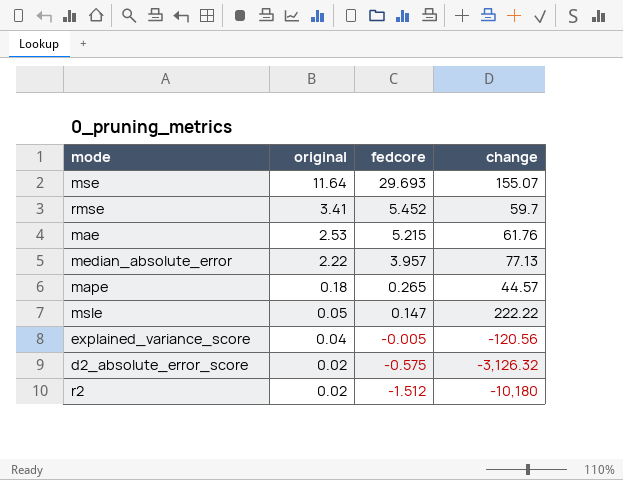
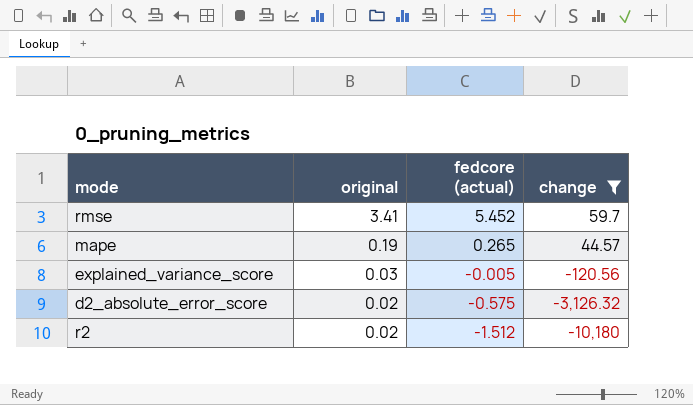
filter: none -> change <= 59.7
column name: fedcore -> fedcore (actual)
mape | original: 0.18 -> 0.19
explained_variance_score | original: 0.04 -> 0.03

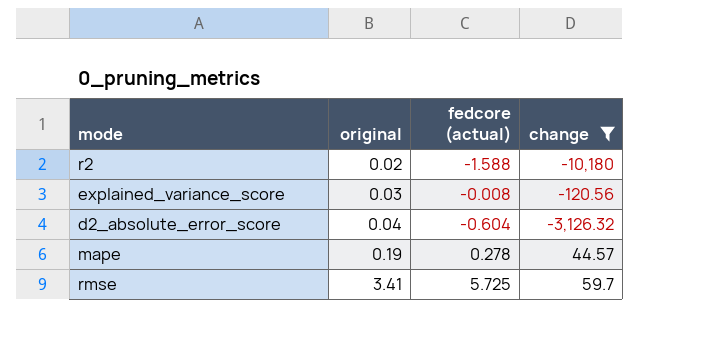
row order: original descending -> original ascending
r2 | fedcore (actual): -1.512 -> -1.588
explained_variance_score | fedcore (actual): -0.005 -> -0.008
d2_absolute_error_score | original: 0.02 -> 0.04
d2_absolute_error_score | fedcore (actual): -0.575 -> -0.604
mape | fedcore (actual): 0.265 -> 0.278
rmse | fedcore (actual): 5.452 -> 5.725

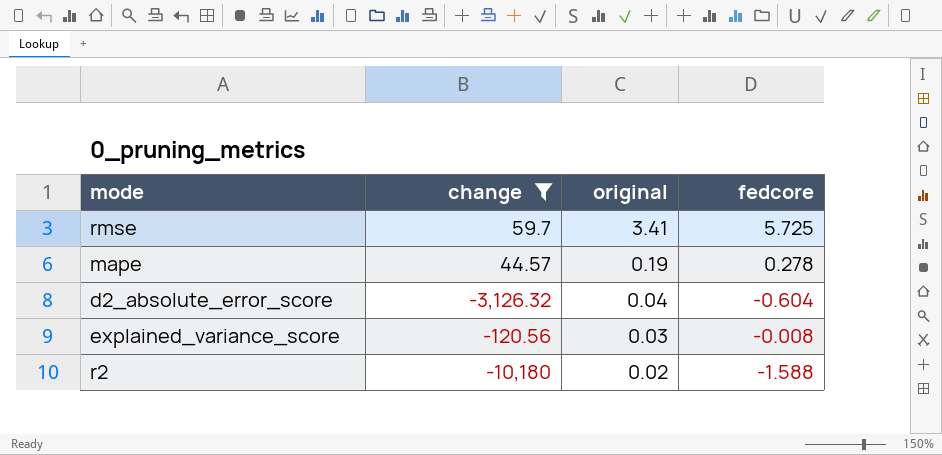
row order: original ascending -> original descending
column change | position: 4 -> 2
column name: fedcore (actual) -> fedcore

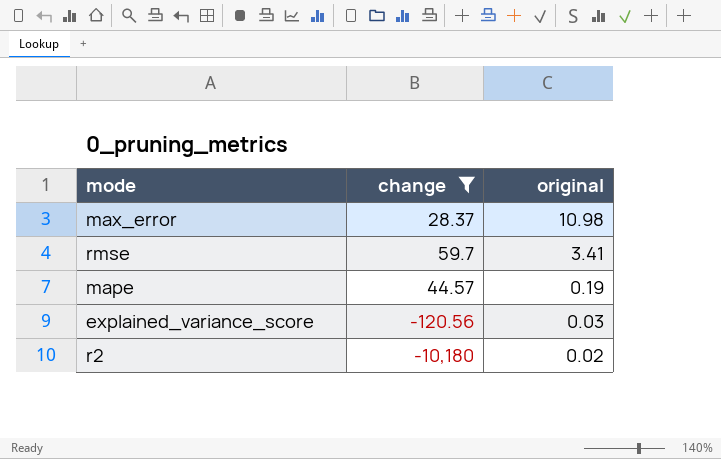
column fedcore | position: 4 -> none
row d2_absolute_error_score: -3,126.32 | 0.04 | -0.604 -> none
row max_error: none -> 28.37 | 10.98

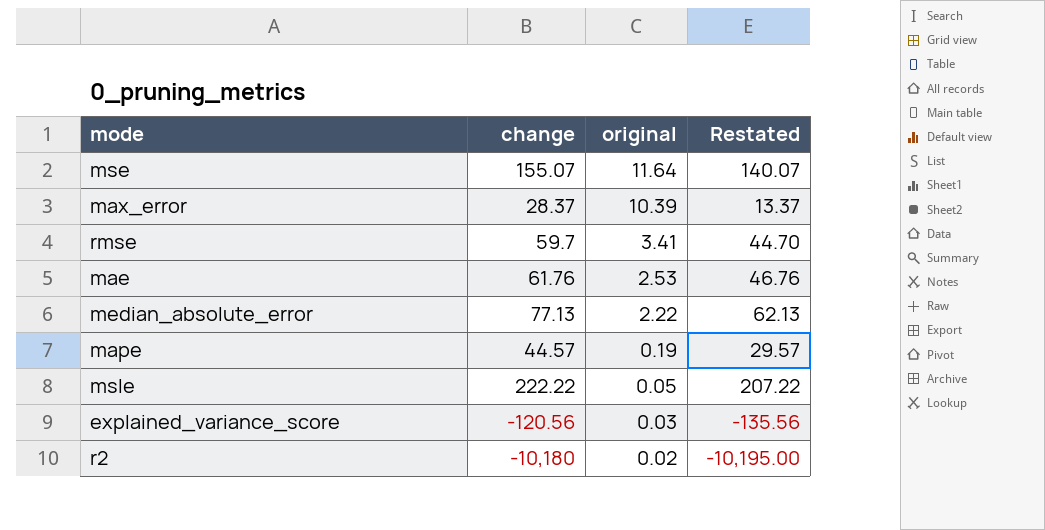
filter: change <= 59.7 -> none
column Restated | formula: none -> [change] - 15
max_error | original: 10.98 -> 10.39

